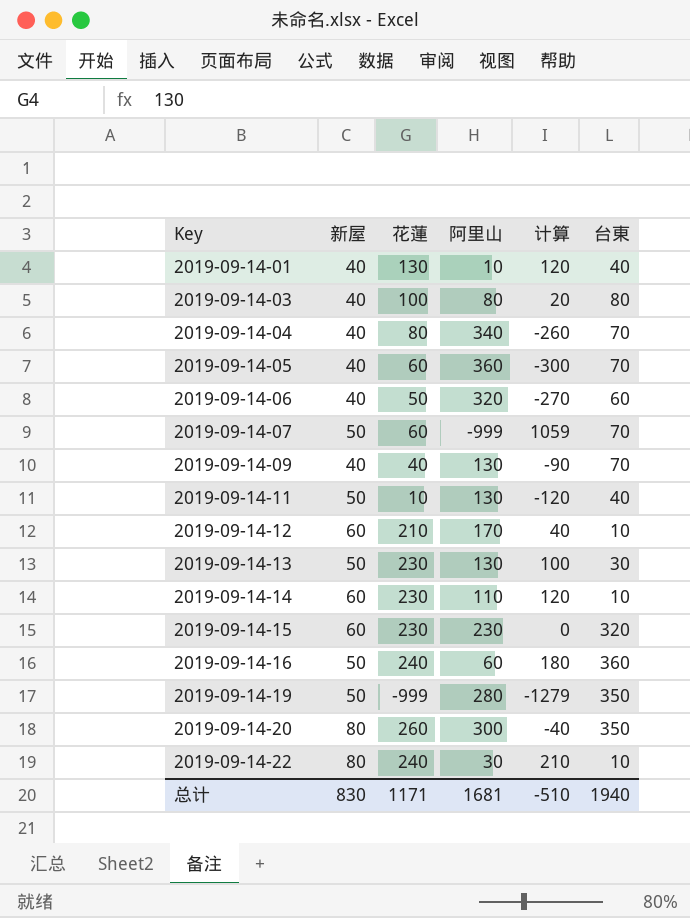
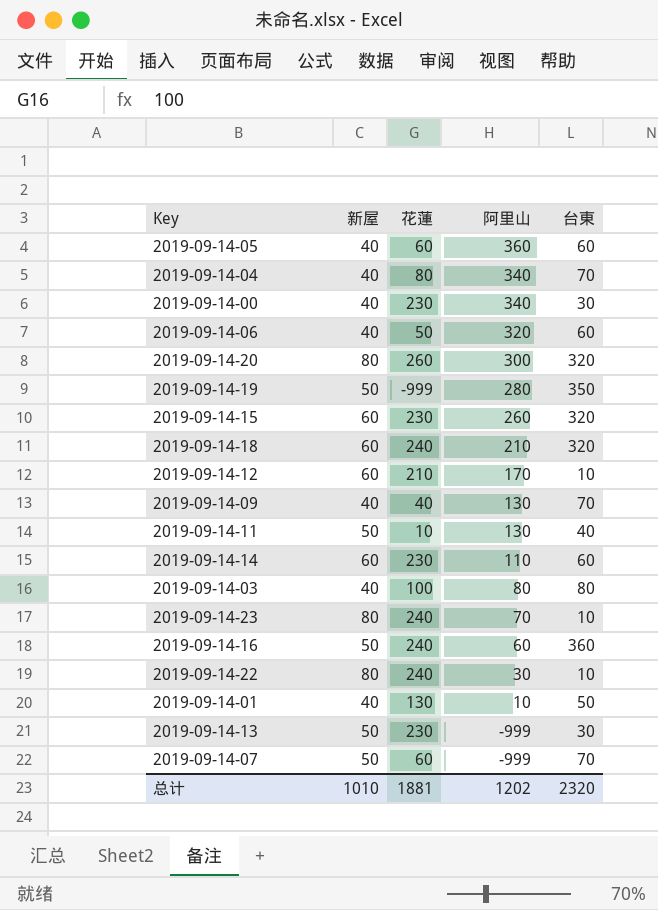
row order: Key ascending -> 阿里山 descending
column 计算 | formula: [花蓮] - [阿里山] -> none
2019-09-14-05 | 台東: 70 -> 60
row 2019-09-14-00: none -> 40 | 230 | 340 | 30
2019-09-14-20 | 台東: 350 -> 320
2019-09-14-15 | 阿里山: 230 -> 260
row 2019-09-14-18: none -> 60 | 240 | 210 | 320
2019-09-14-14 | 台東: 10 -> 60
row 2019-09-14-23: none -> 80 | 240 | 70 | 10
2019-09-14-01 | 台東: 40 -> 50
2019-09-14-13 | 阿里山: 130 -> -999
总计 | 新屋: 830 -> 1010
总计 | 花蓮: 1171 -> 1881
总计 | 阿里山: 1681 -> 1202
总计 | 台東: 1940 -> 2320

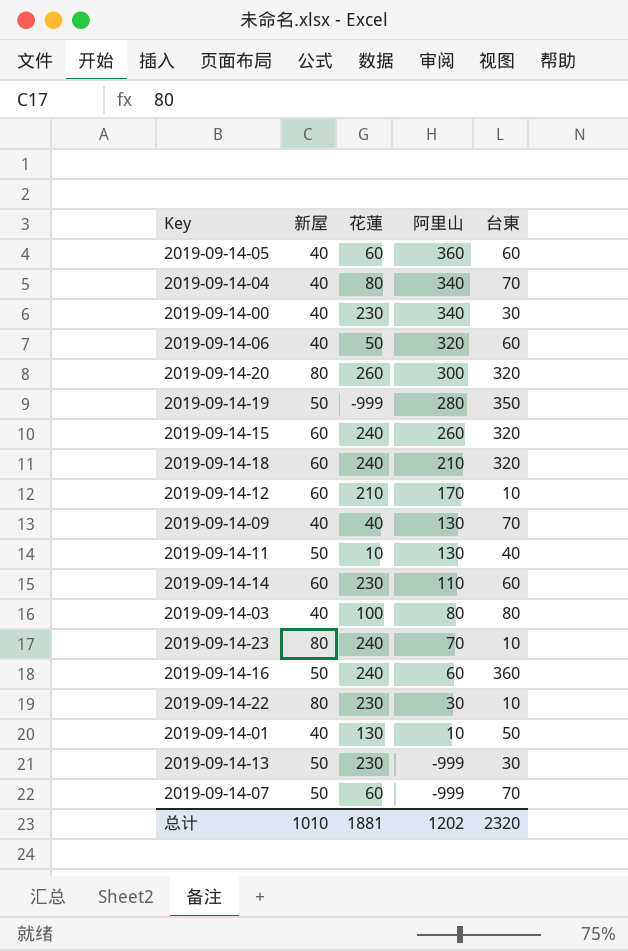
2019-09-14-15 | 花蓮: 230 -> 240
2019-09-14-22 | 花蓮: 240 -> 230

